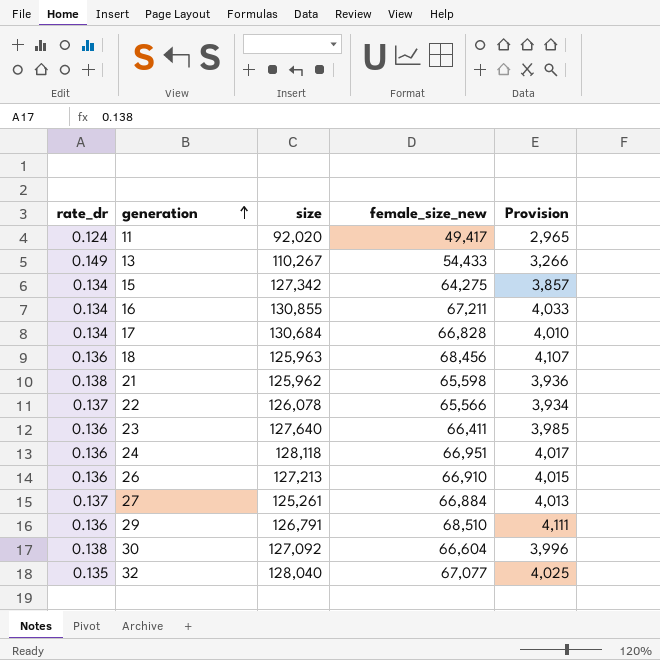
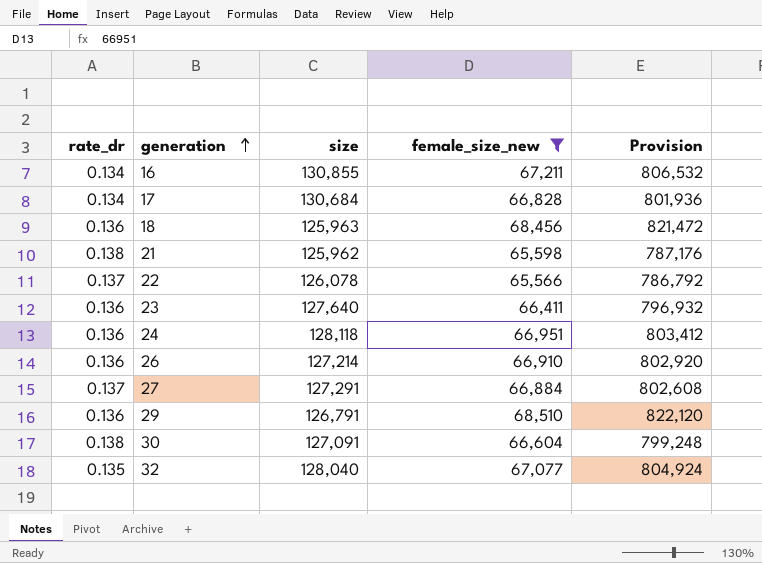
filter: none -> female_size_new >= 65,566
column Provision | formula: [female_size_new] * 0.06 -> [female_size_new] * 12
26 | size: 127,213 -> 127,214
27 | size: 125,261 -> 127,291
30 | size: 127,092 -> 127,091

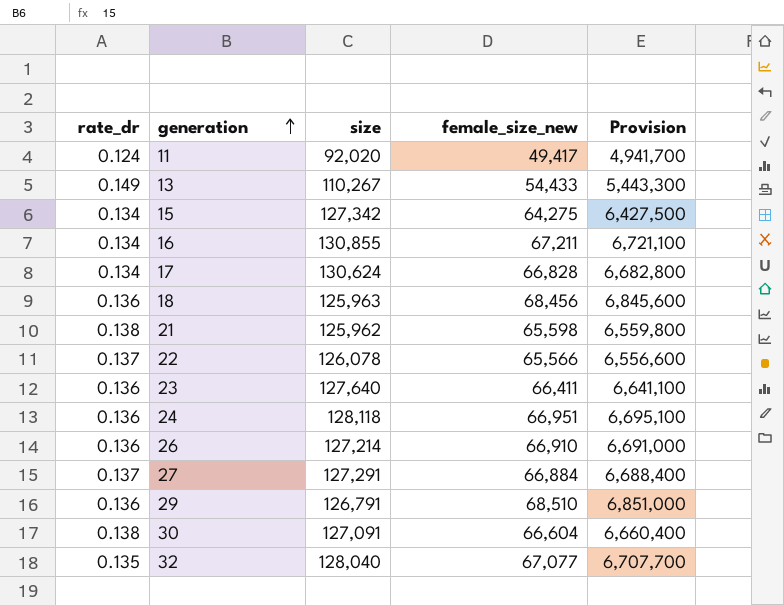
filter: female_size_new >= 65,566 -> none
column Provision | formula: [female_size_new] * 12 -> [female_size_new] * 100
17 | size: 130,684 -> 130,624

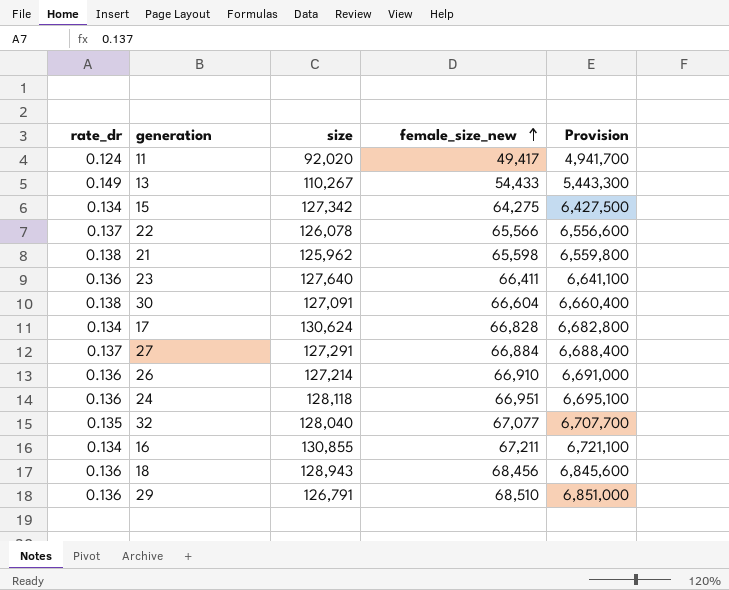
row order: generation ascending -> female_size_new ascending
18 | size: 125,963 -> 128,943

